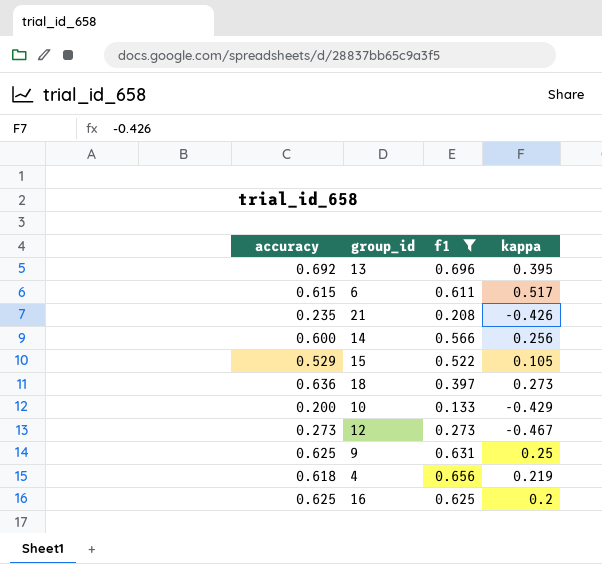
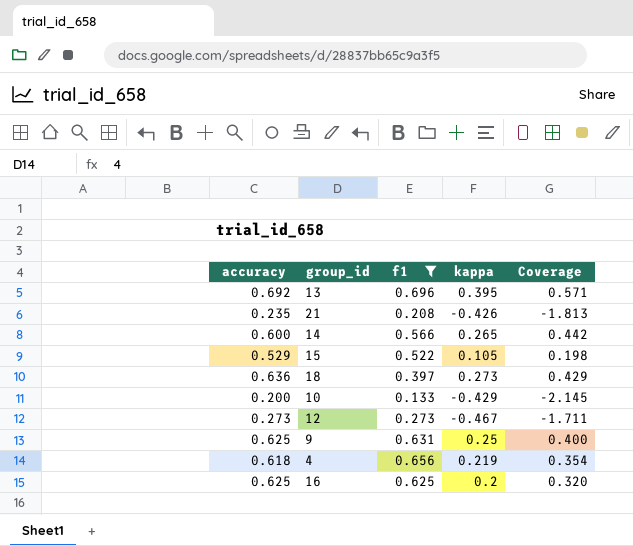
column Coverage | formula: none -> [kappa] / [accuracy]
row 6: 0.615 | 0.611 | 0.517 -> none
14 | kappa: 0.256 -> 0.265

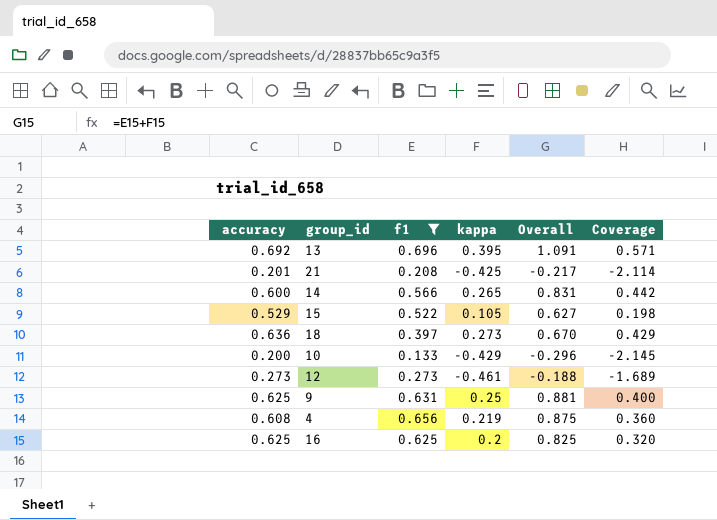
column Overall | formula: none -> [f1] + [kappa]
21 | accuracy: 0.235 -> 0.201
21 | kappa: -0.426 -> -0.425
21 | Coverage: -1.813 -> -2.114
12 | kappa: -0.467 -> -0.461
12 | Coverage: -1.711 -> -1.689
4 | accuracy: 0.618 -> 0.608
4 | Coverage: 0.354 -> 0.360

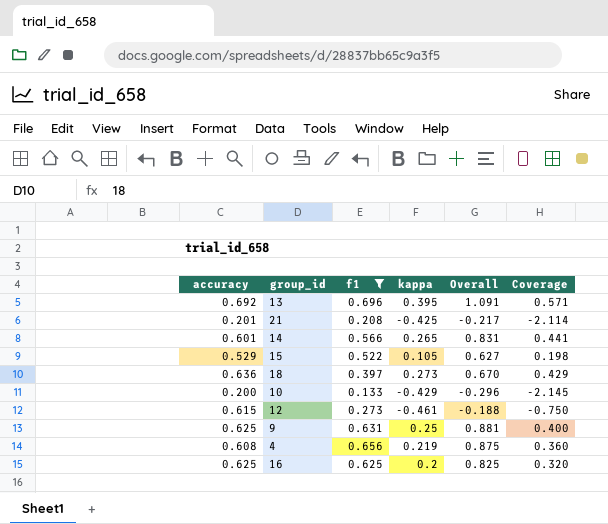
14 | accuracy: 0.600 -> 0.601
14 | Coverage: 0.442 -> 0.441
12 | accuracy: 0.273 -> 0.615
12 | Coverage: -1.689 -> -0.750

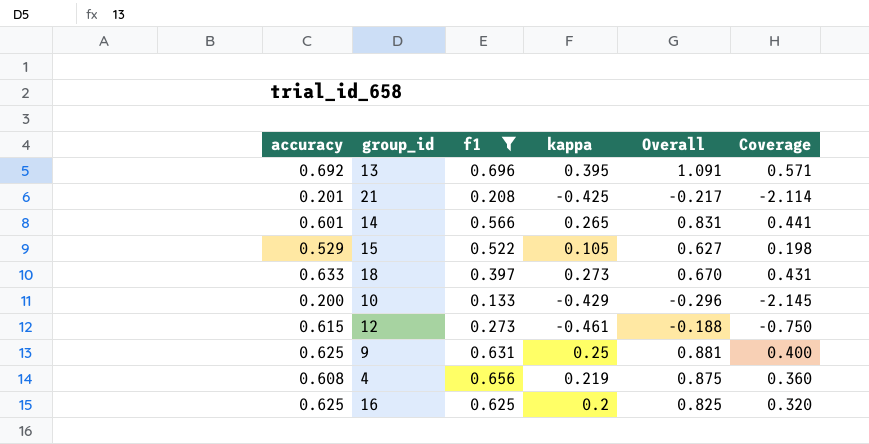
18 | accuracy: 0.636 -> 0.633
18 | Coverage: 0.429 -> 0.431

